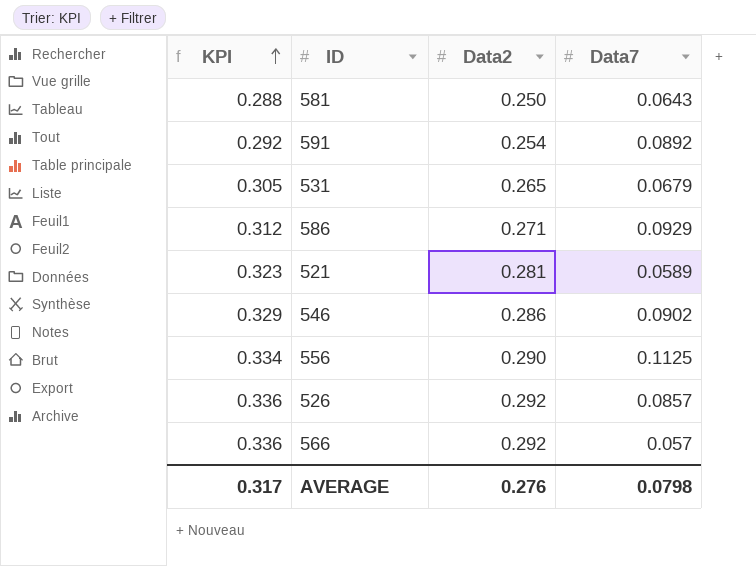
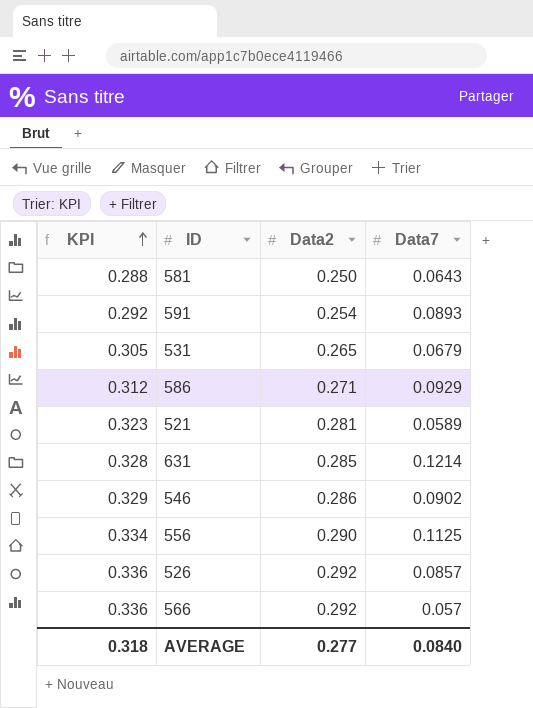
591 | Data7: 0.0892 -> 0.0893
row 631: none -> 0.328 | 0.285 | 0.1214
AVERAGE | KPI: 0.317 -> 0.318
AVERAGE | Data2: 0.276 -> 0.277
AVERAGE | Data7: 0.0798 -> 0.0840

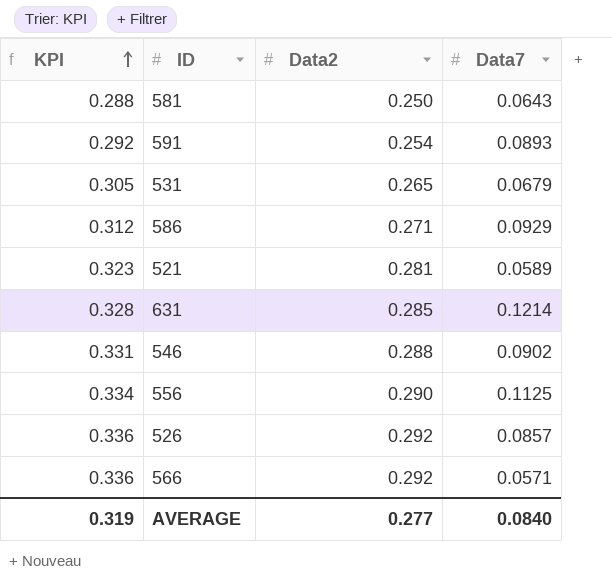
546 | KPI: 0.329 -> 0.331
546 | Data2: 0.286 -> 0.288
566 | Data7: 0.057 -> 0.0571
AVERAGE | KPI: 0.318 -> 0.319

